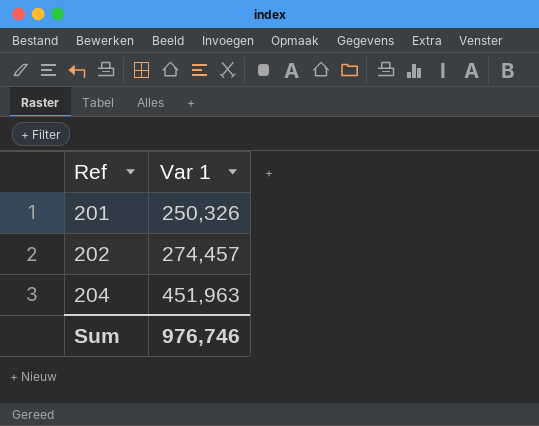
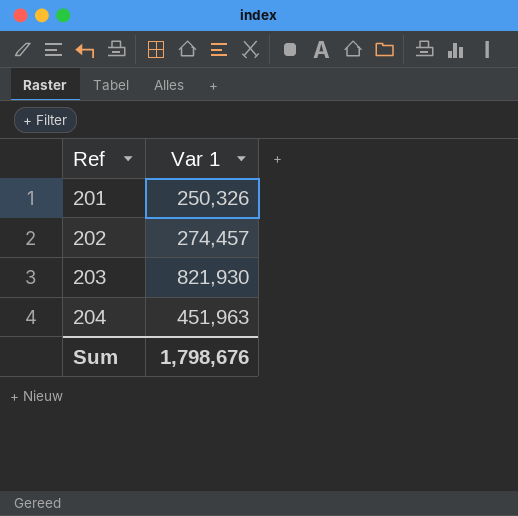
row 203: none -> 821,930
Sum | Var 1: 976,746 -> 1,798,676

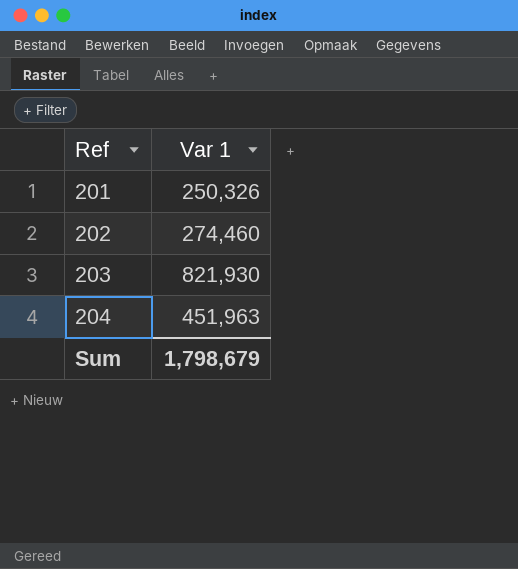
202 | Var 1: 274,457 -> 274,460
Sum | Var 1: 1,798,676 -> 1,798,679

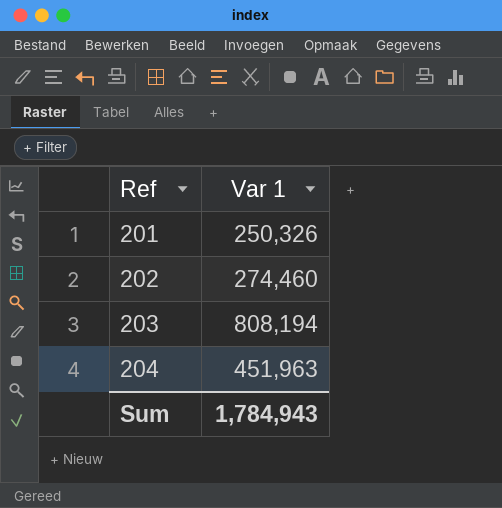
203 | Var 1: 821,930 -> 808,194
Sum | Var 1: 1,798,679 -> 1,784,943

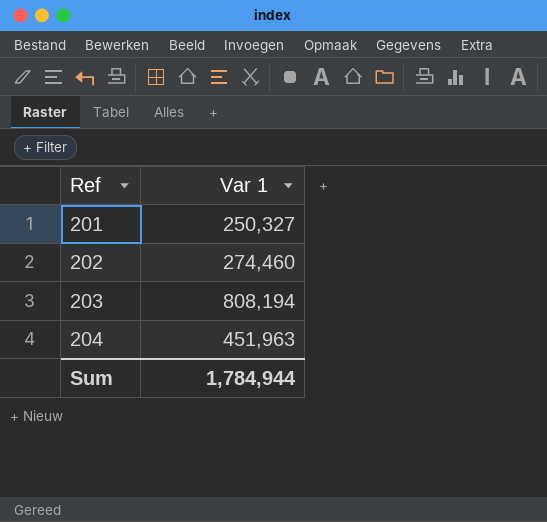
201 | Var 1: 250,326 -> 250,327
Sum | Var 1: 1,784,943 -> 1,784,944

